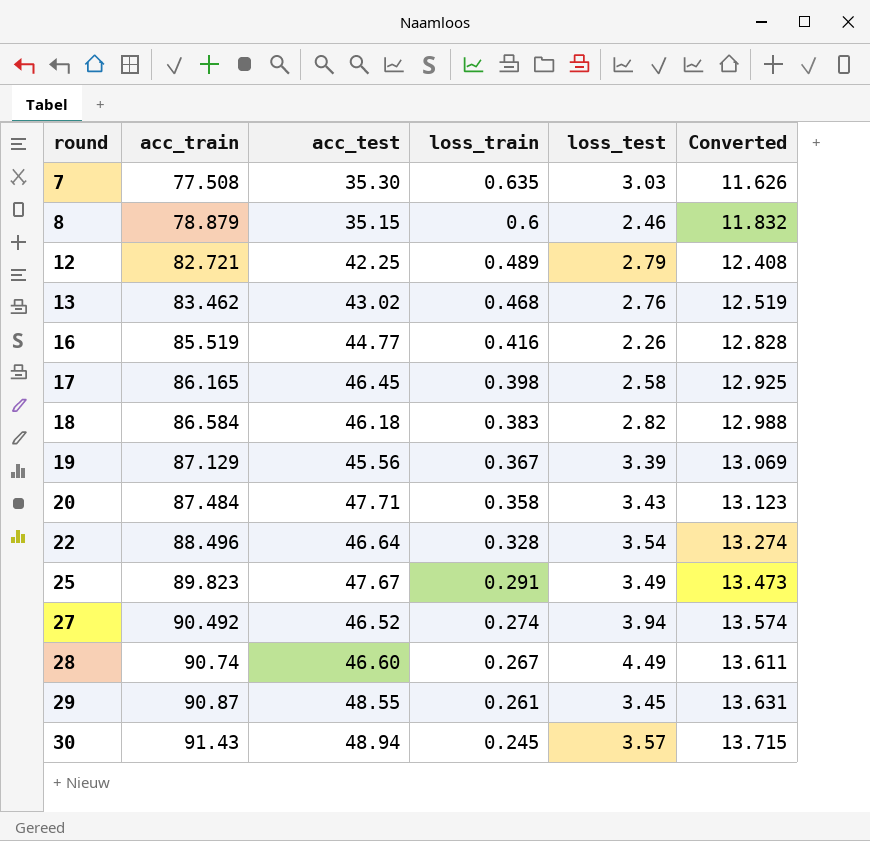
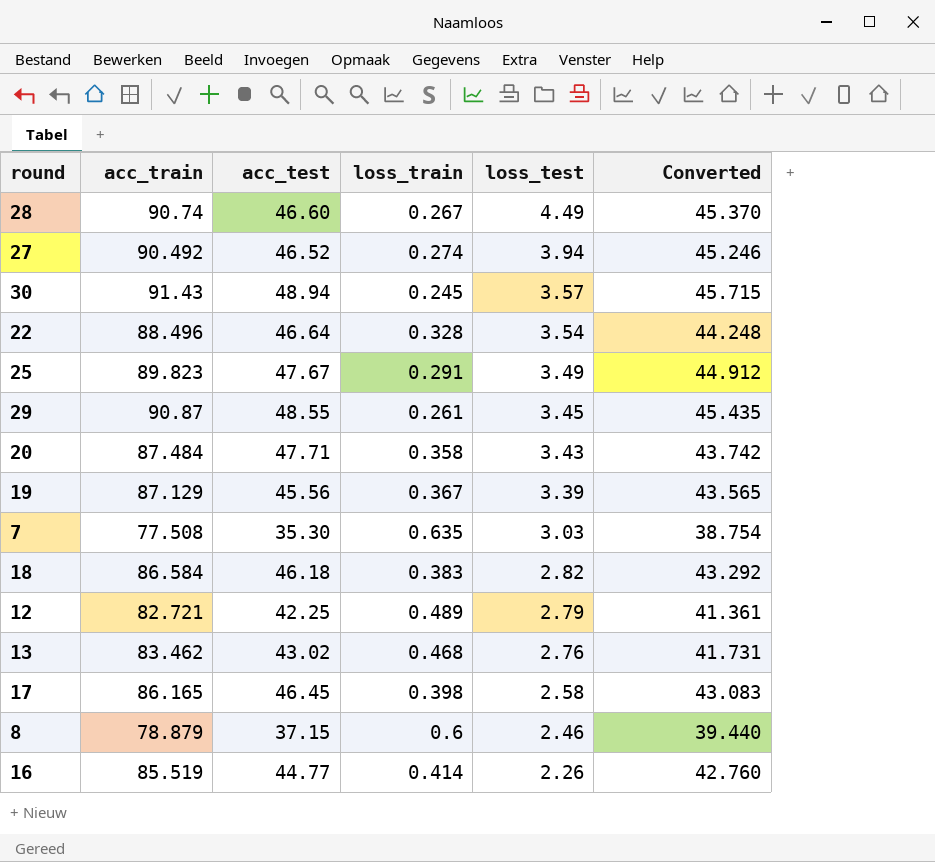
row order: round ascending -> loss_test descending
column Converted | formula: [acc_train] * 0.15 -> [acc_train] * 0.5
8 | acc_test: 35.15 -> 37.15
16 | loss_train: 0.416 -> 0.414

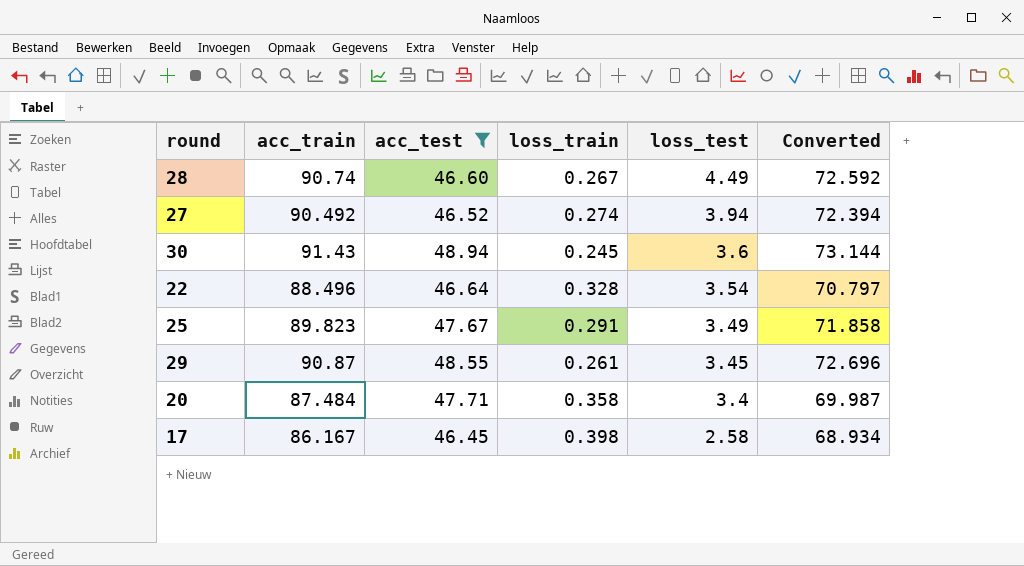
filter: none -> acc_test >= 46.45
column Converted | formula: [acc_train] * 0.5 -> [acc_train] * 0.8
30 | loss_test: 3.57 -> 3.6
20 | loss_test: 3.43 -> 3.4
17 | acc_train: 86.165 -> 86.167

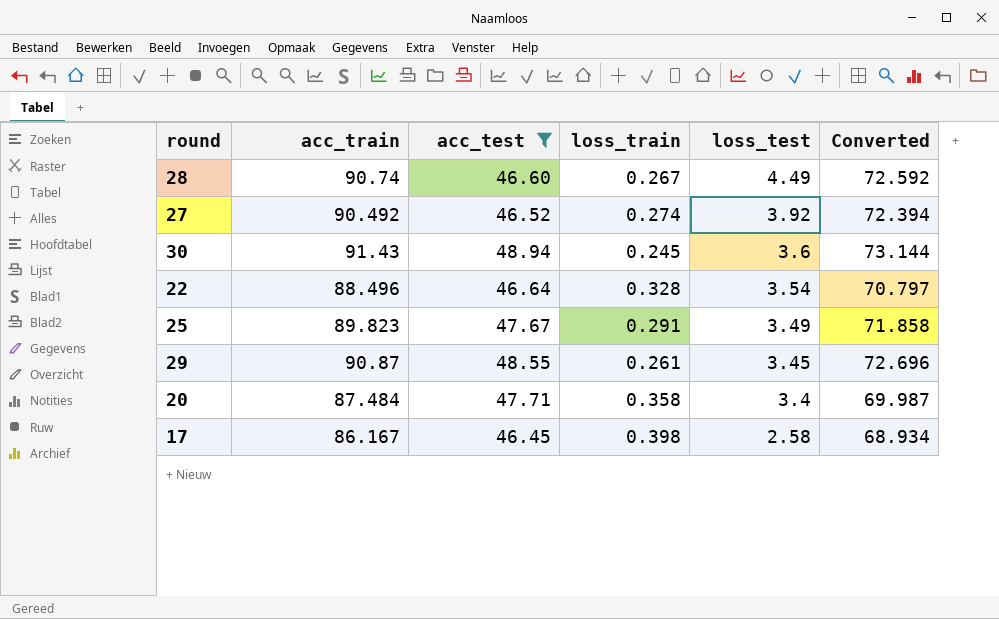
27 | loss_test: 3.94 -> 3.92

